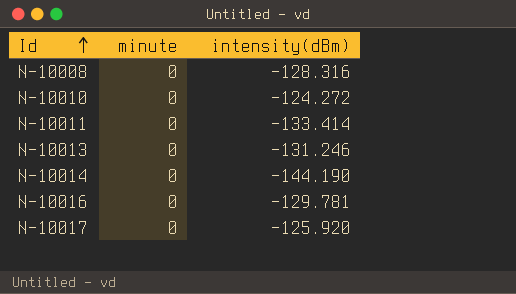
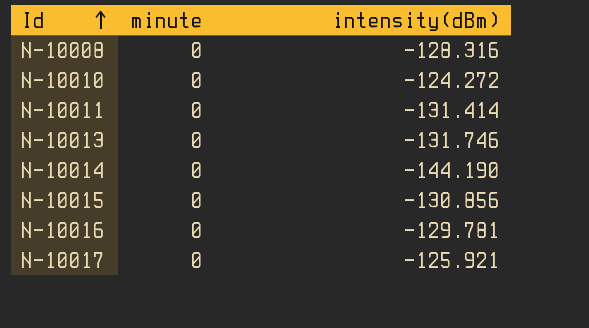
N-10011 | intensity(dBm): -133.414 -> -131.414
N-10013 | intensity(dBm): -131.246 -> -131.746
row N-10015: none -> 0 | -130.856
N-10017 | intensity(dBm): -125.920 -> -125.921

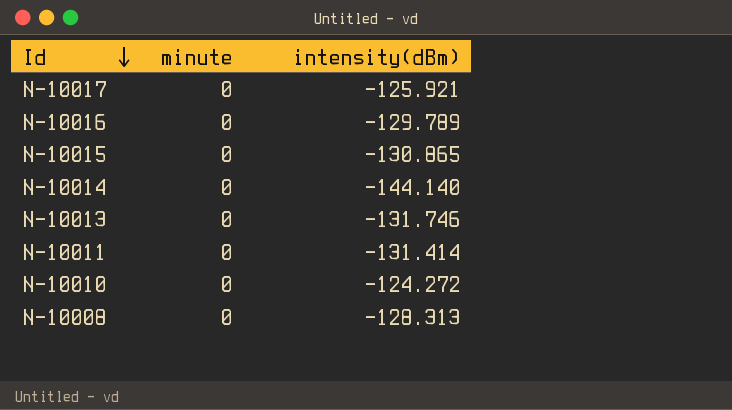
row order: Id ascending -> Id descending
N-10016 | intensity(dBm): -129.781 -> -129.789
N-10015 | intensity(dBm): -130.856 -> -130.865
N-10014 | intensity(dBm): -144.190 -> -144.140
N-10008 | intensity(dBm): -128.316 -> -128.313

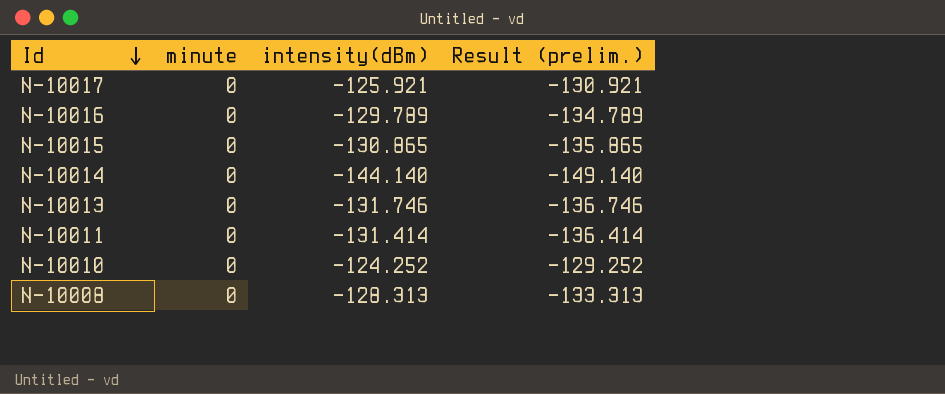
column Result (prelim.) | formula: none -> [intensity(dBm)] - 5
N-10010 | intensity(dBm): -124.272 -> -124.252

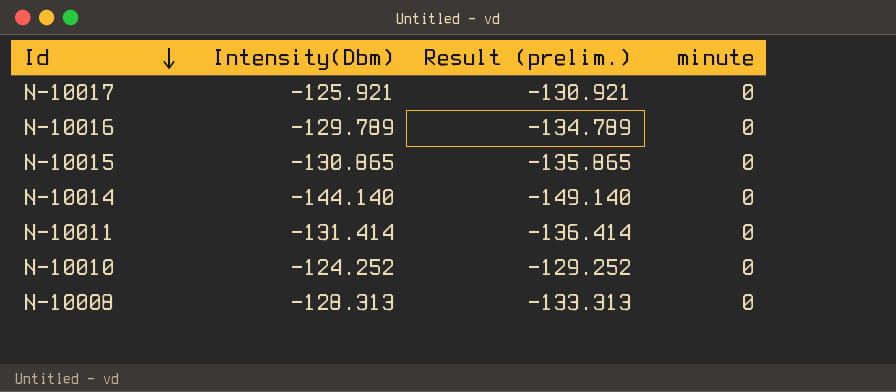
column name: intensity(dBm) -> Intensity(Dbm)
column minute | position: 2 -> 4
row N-10013: 0 | -131.746 | -136.746 -> none

